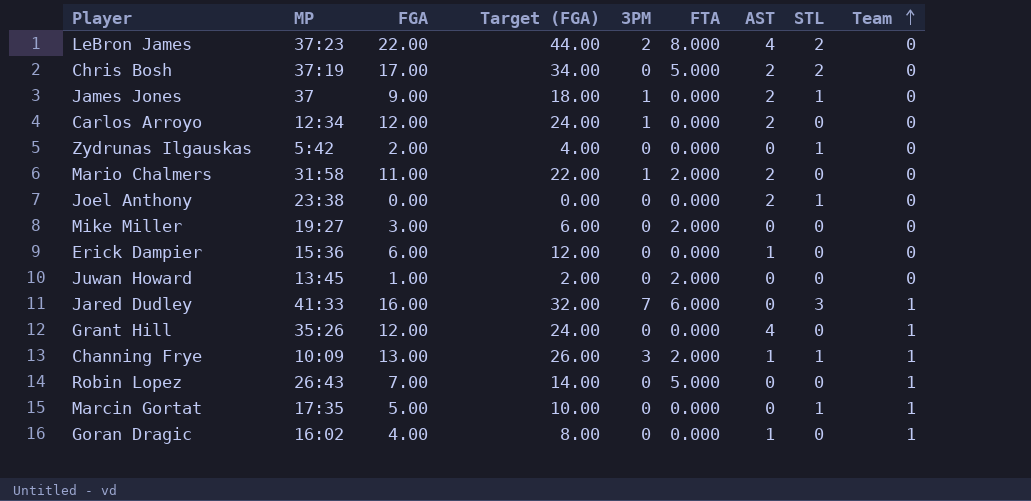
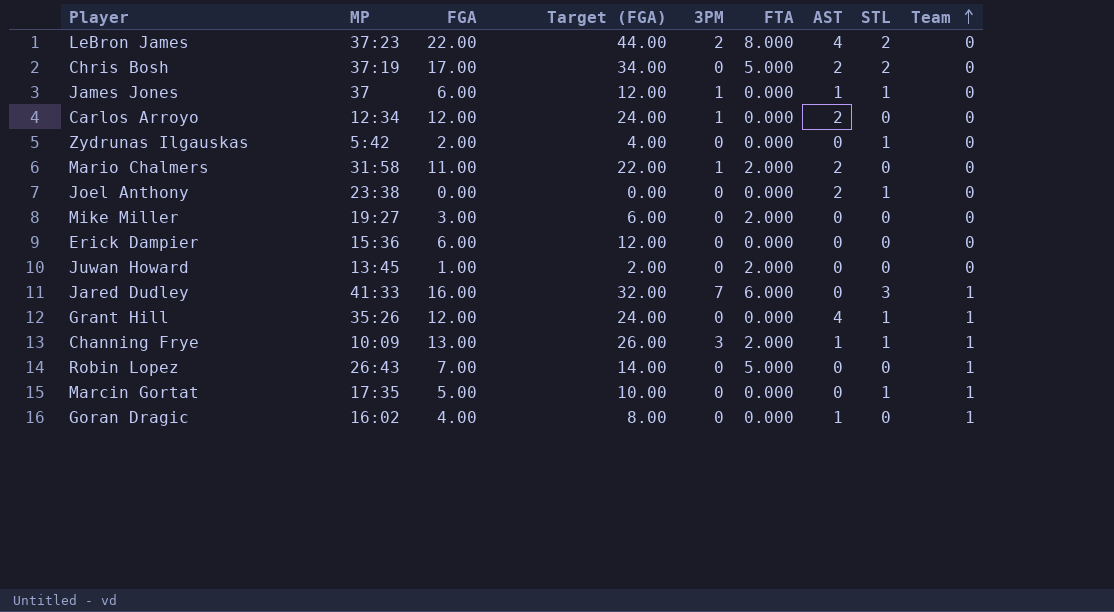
James Jones | FGA: 9.00 -> 6.00
James Jones | Target (FGA): 18.00 -> 12.00
James Jones | AST: 2 -> 1
Erick Dampier | AST: 1 -> 0
Grant Hill | STL: 0 -> 1

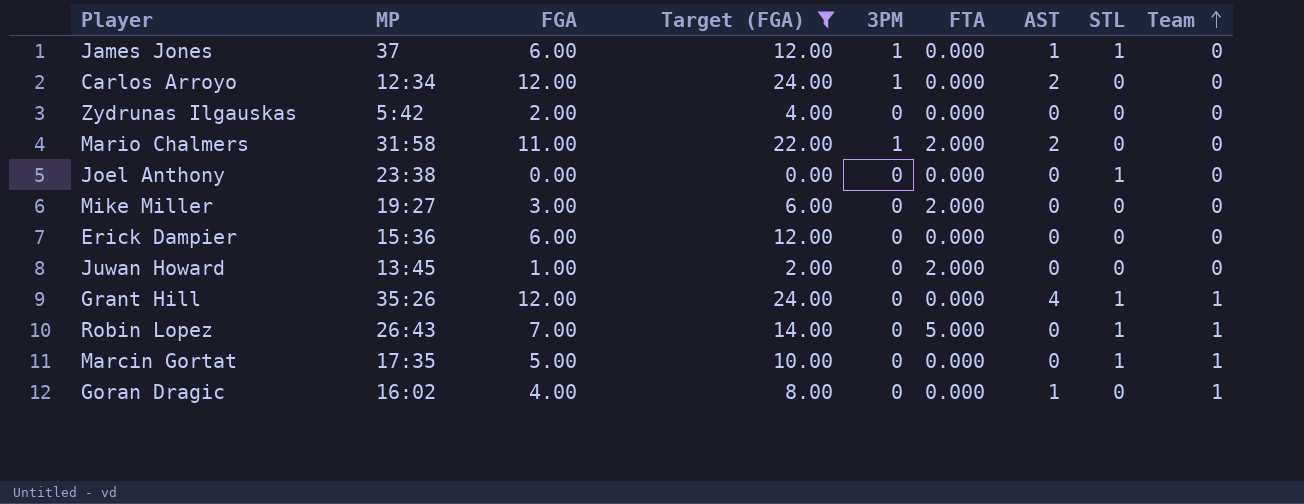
filter: none -> Target (FGA) <= 24.00
Zydrunas Ilgauskas | STL: 1 -> 0
Joel Anthony | AST: 2 -> 0
Robin Lopez | STL: 0 -> 1

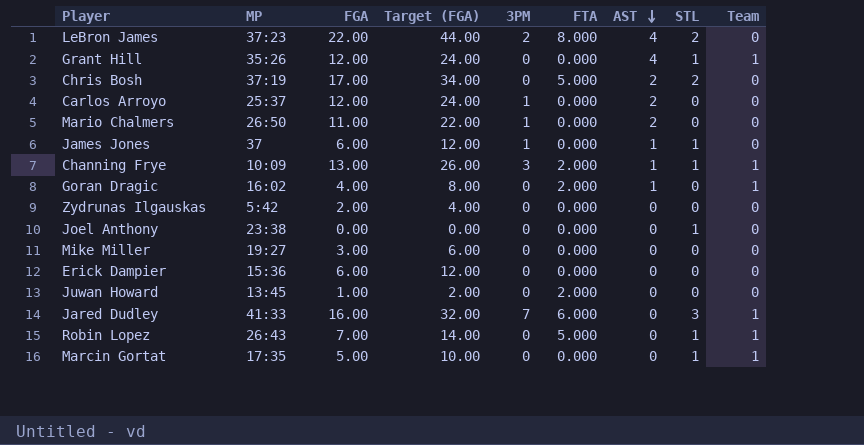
filter: Target (FGA) <= 24.00 -> none
row order: Team ascending -> AST descending
Carlos Arroyo | MP: 12:34 -> 25:37
Mario Chalmers | MP: 31:58 -> 26:50
Mario Chalmers | FTA: 2.000 -> 0.000
Goran Dragic | FTA: 0.000 -> 2.000
Mike Miller | FTA: 2.000 -> 0.000

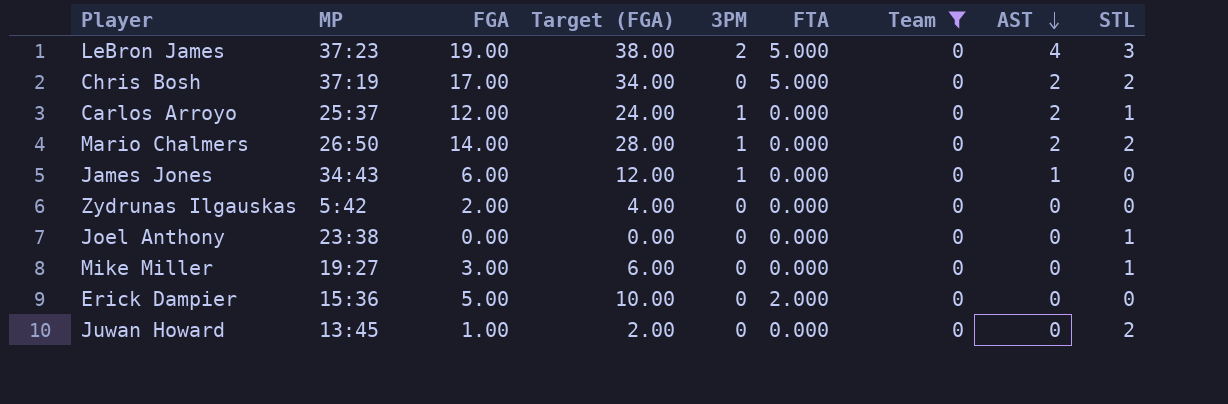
filter: none -> Team = 0
column Team | position: 9 -> 7
LeBron James | FGA: 22.00 -> 19.00
LeBron James | Target (FGA): 44.00 -> 38.00
LeBron James | FTA: 8.000 -> 5.000
LeBron James | STL: 2 -> 3
Carlos Arroyo | STL: 0 -> 1
Mario Chalmers | FGA: 11.00 -> 14.00
Mario Chalmers | Target (FGA): 22.00 -> 28.00
Mario Chalmers | STL: 0 -> 2
James Jones | MP: 37 -> 34:43
James Jones | STL: 1 -> 0
Mike Miller | STL: 0 -> 1
Erick Dampier | FGA: 6.00 -> 5.00
Erick Dampier | Target (FGA): 12.00 -> 10.00
Erick Dampier | FTA: 0.000 -> 2.000
Juwan Howard | FTA: 2.000 -> 0.000
Juwan Howard | STL: 0 -> 2

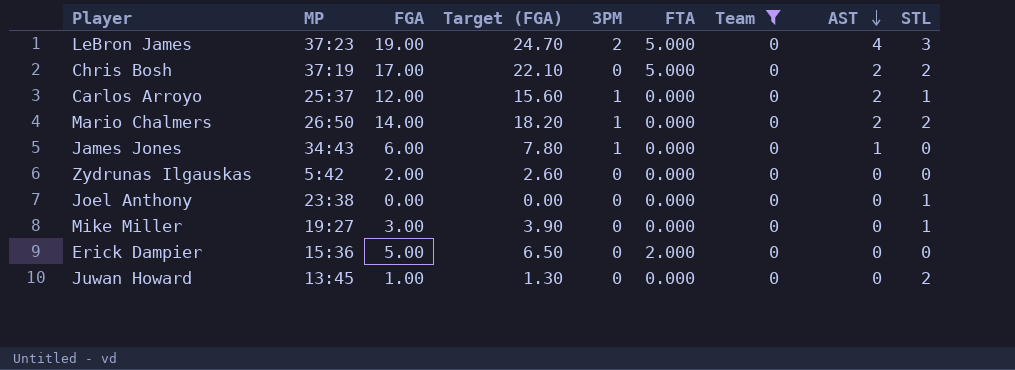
column Target (FGA) | formula: [FGA] * 2 -> [FGA] * 1.3

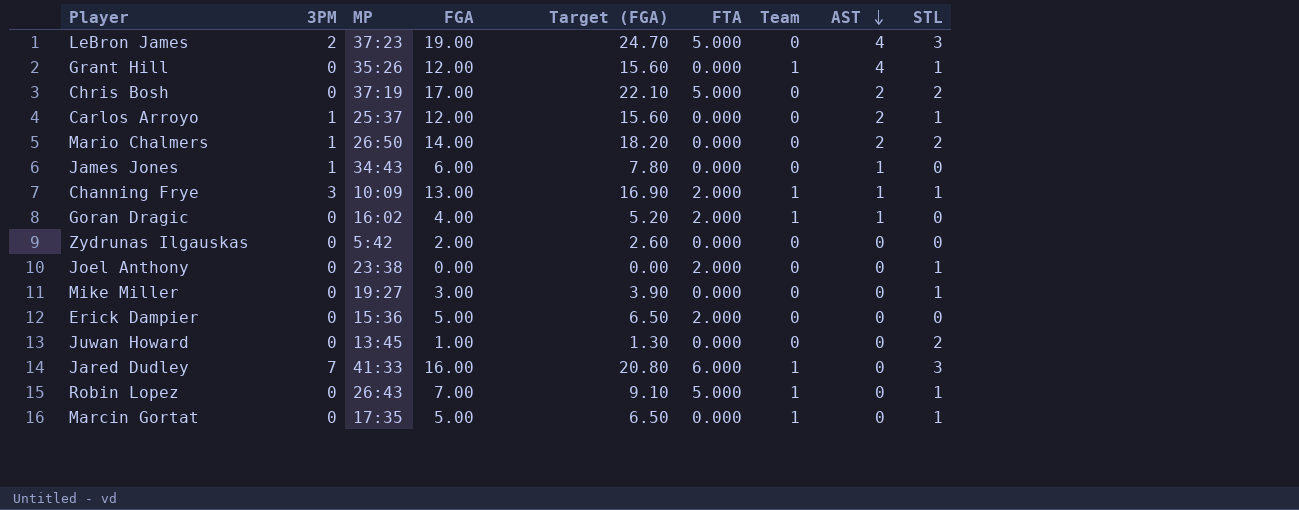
filter: Team = 0 -> none
column 3PM | position: 5 -> 2
Joel Anthony | FTA: 0.000 -> 2.000

